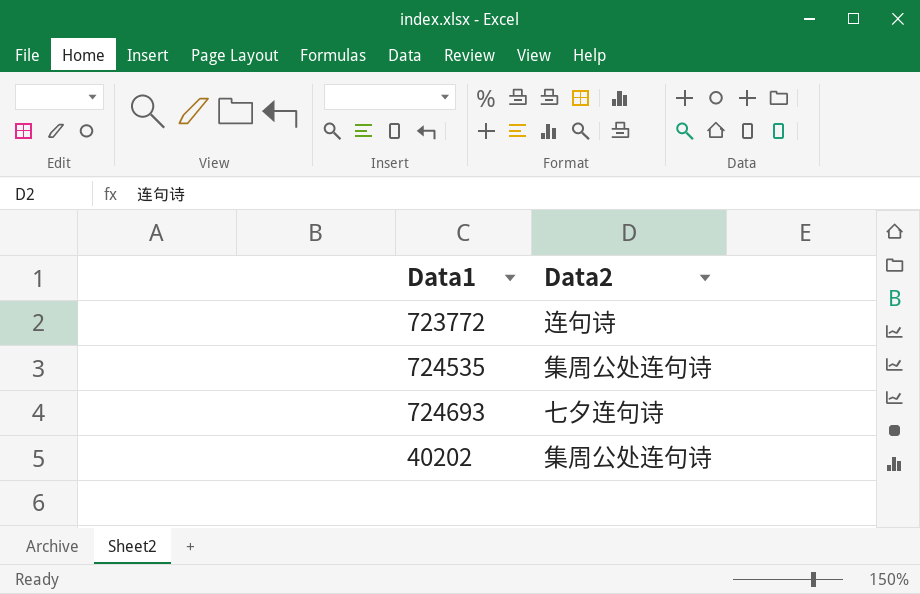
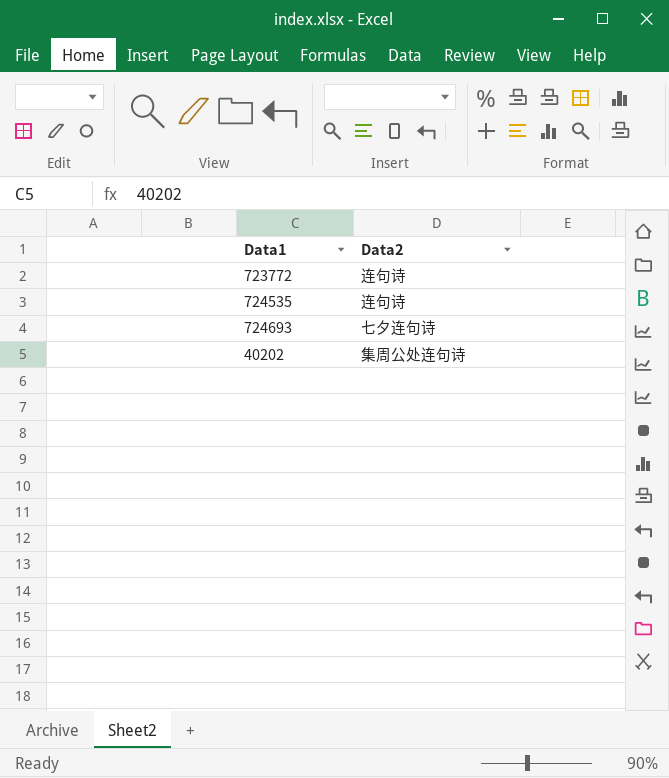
724535 | Data2: 集周公处连句诗 -> 连句诗

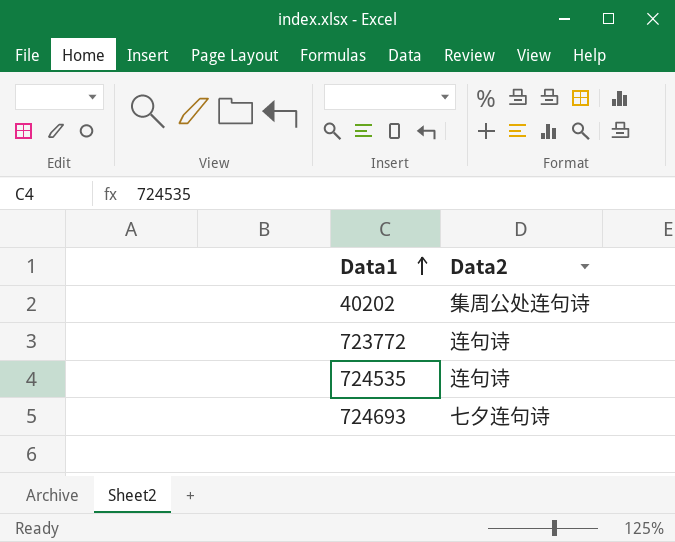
row order: none -> Data1 ascending

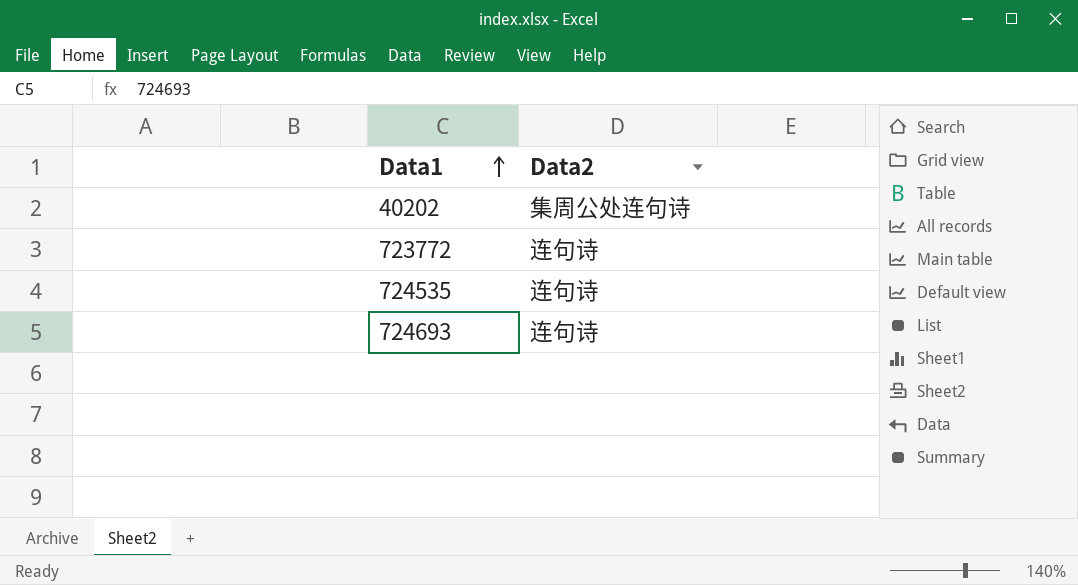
724693 | Data2: 七夕连句诗 -> 连句诗

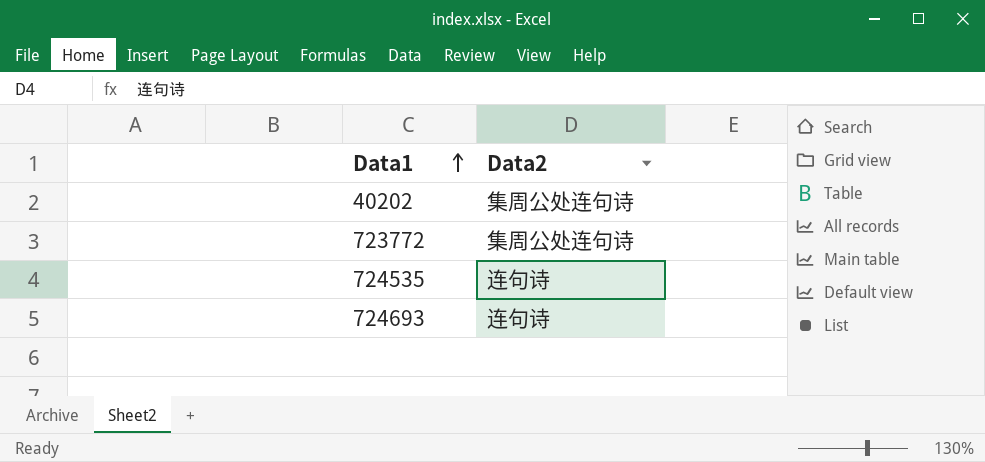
723772 | Data2: 连句诗 -> 集周公处连句诗

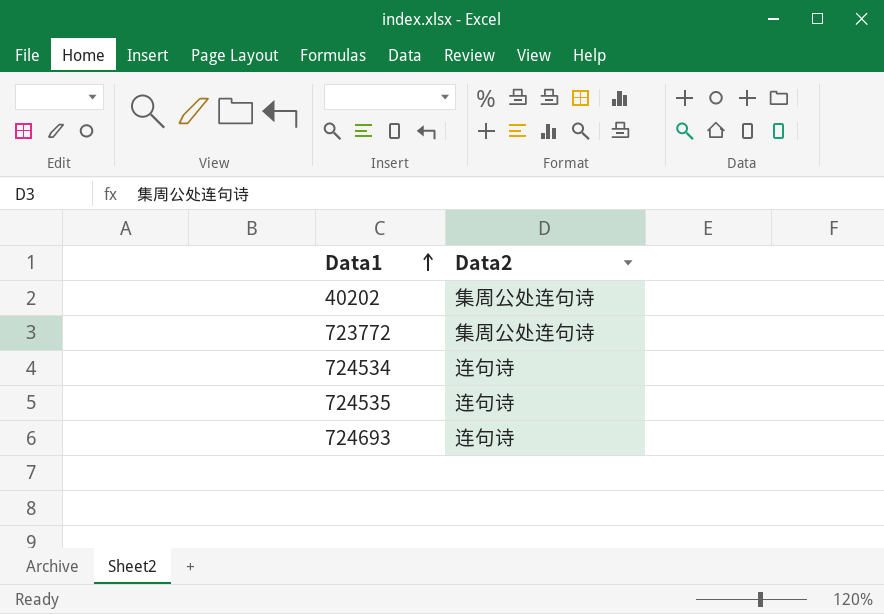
row 724534: none -> 连句诗

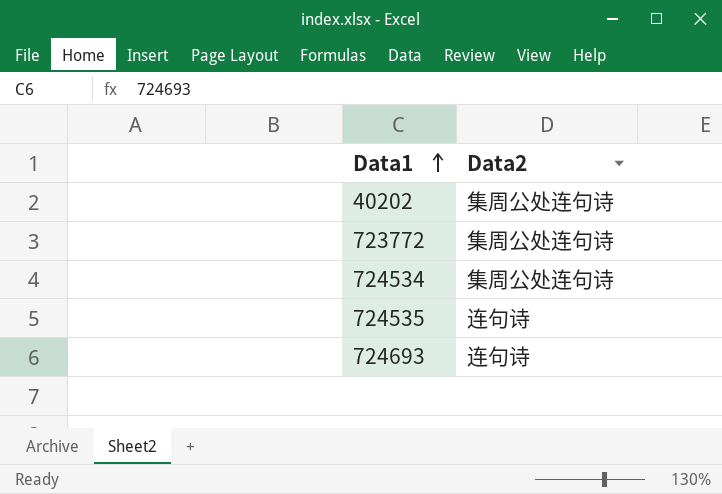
724534 | Data2: 连句诗 -> 集周公处连句诗

